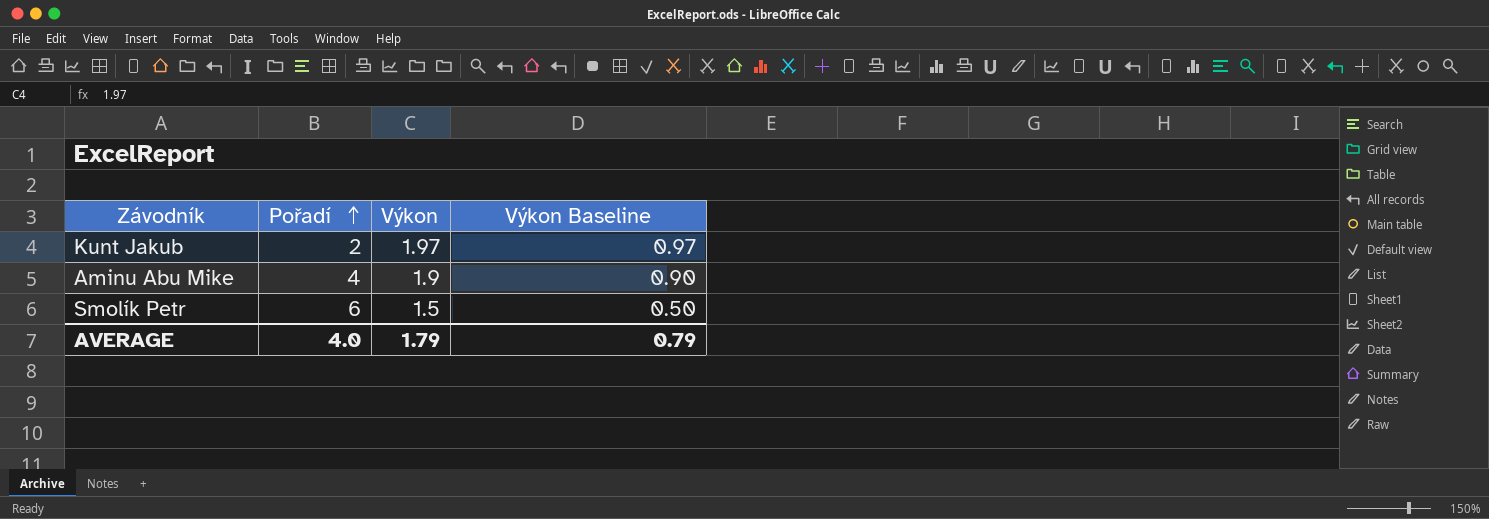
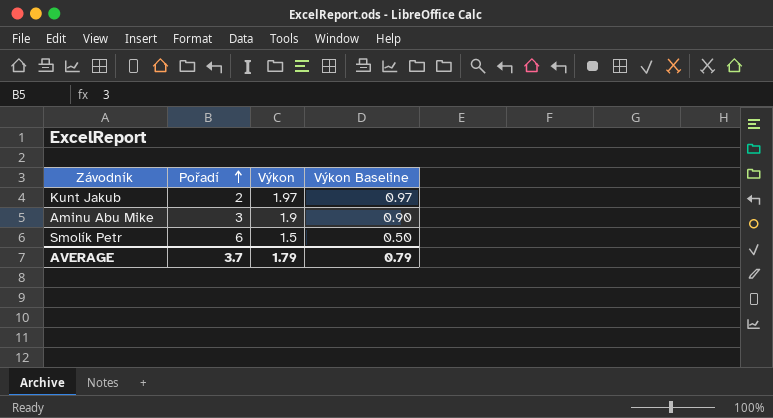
Aminu Abu Mike | Pořadí: 4 -> 3
AVERAGE | Pořadí: 4.0 -> 3.7

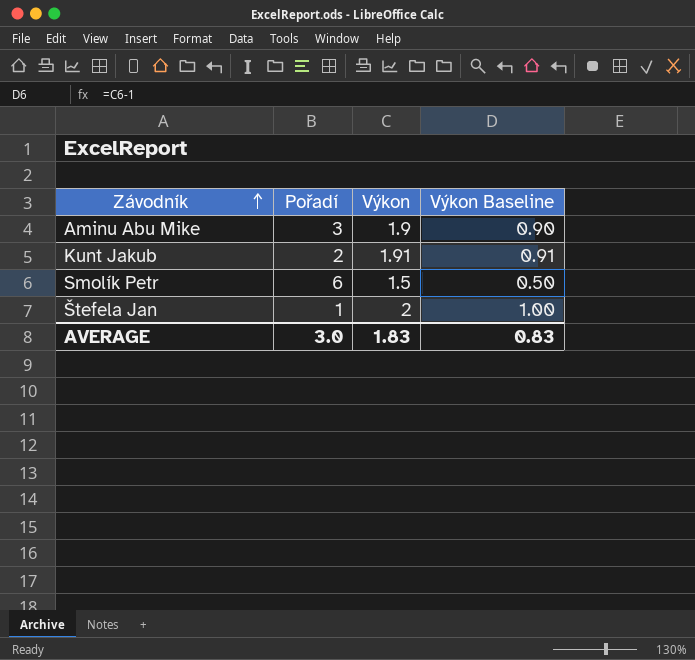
row order: Pořadí ascending -> Závodník ascending
Kunt Jakub | Výkon: 1.97 -> 1.91
Kunt Jakub | Výkon Baseline: 0.97 -> 0.91
row Štefela Jan: none -> 1 | 2 | 1.00
AVERAGE | Pořadí: 3.7 -> 3.0
AVERAGE | Výkon: 1.79 -> 1.83
AVERAGE | Výkon Baseline: 0.79 -> 0.83

